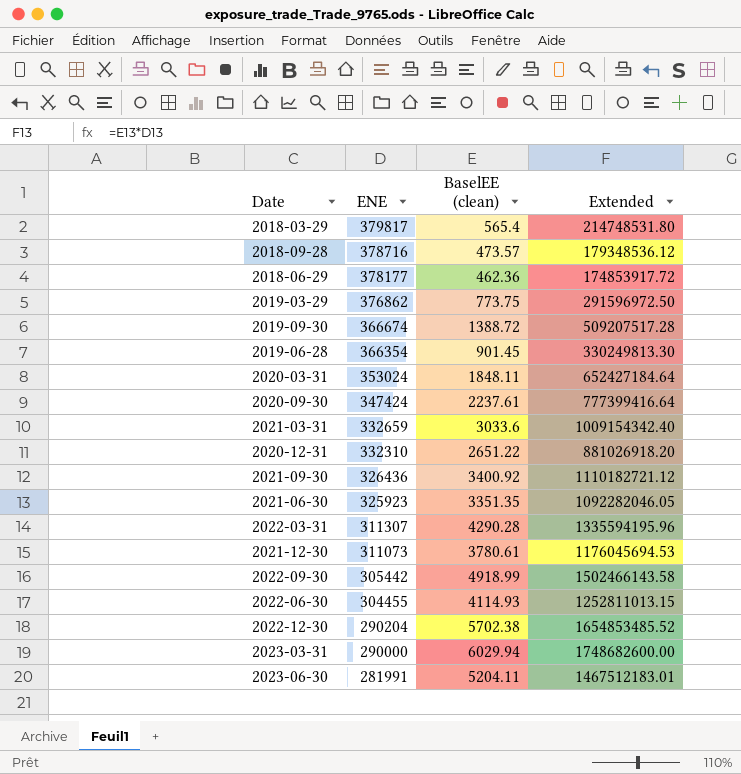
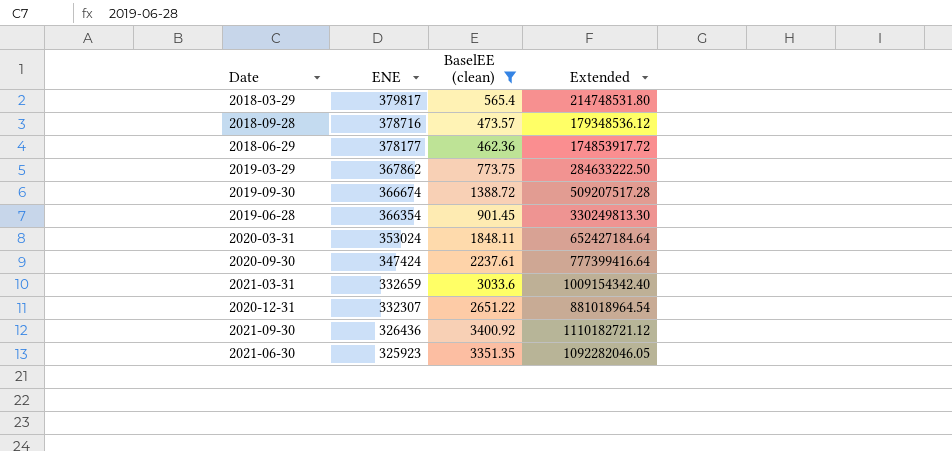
filter: none -> BaselEE (clean) <= 3400.92
2019-03-29 | ENE: 376862 -> 367862
2019-03-29 | Extended: 291596972.50 -> 284633222.50
2020-12-31 | ENE: 332310 -> 332307
2020-12-31 | Extended: 881026918.20 -> 881018964.54

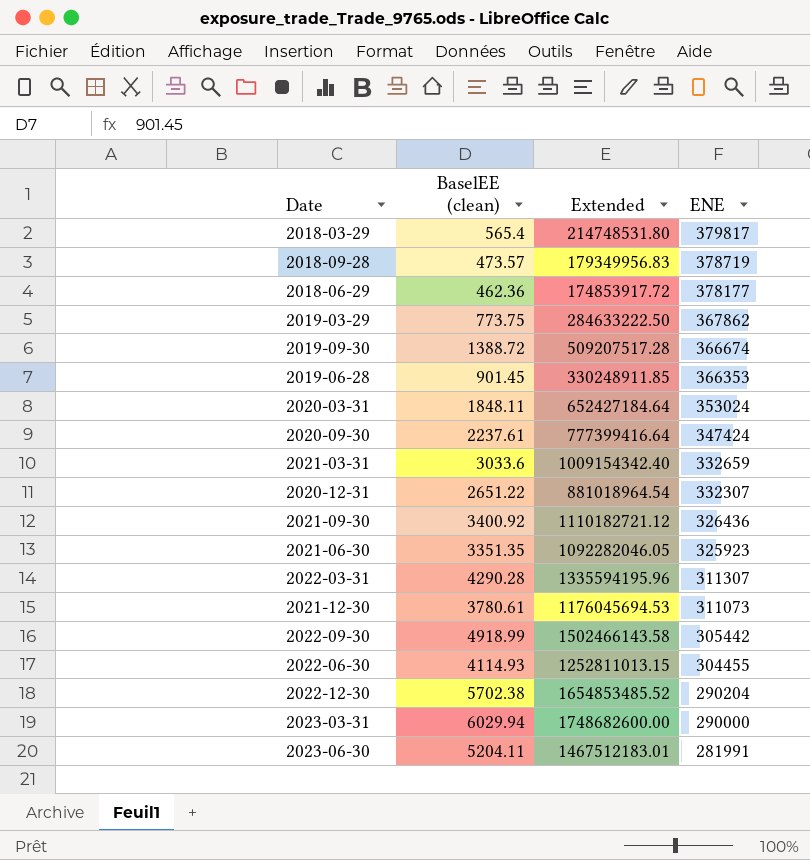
filter: BaselEE (clean) <= 3400.92 -> none
column ENE | position: 2 -> 4
2018-09-28 | Extended: 179348536.12 -> 179349956.83
2018-09-28 | ENE: 378716 -> 378719
2019-06-28 | Extended: 330249813.30 -> 330248911.85
2019-06-28 | ENE: 366354 -> 366353

